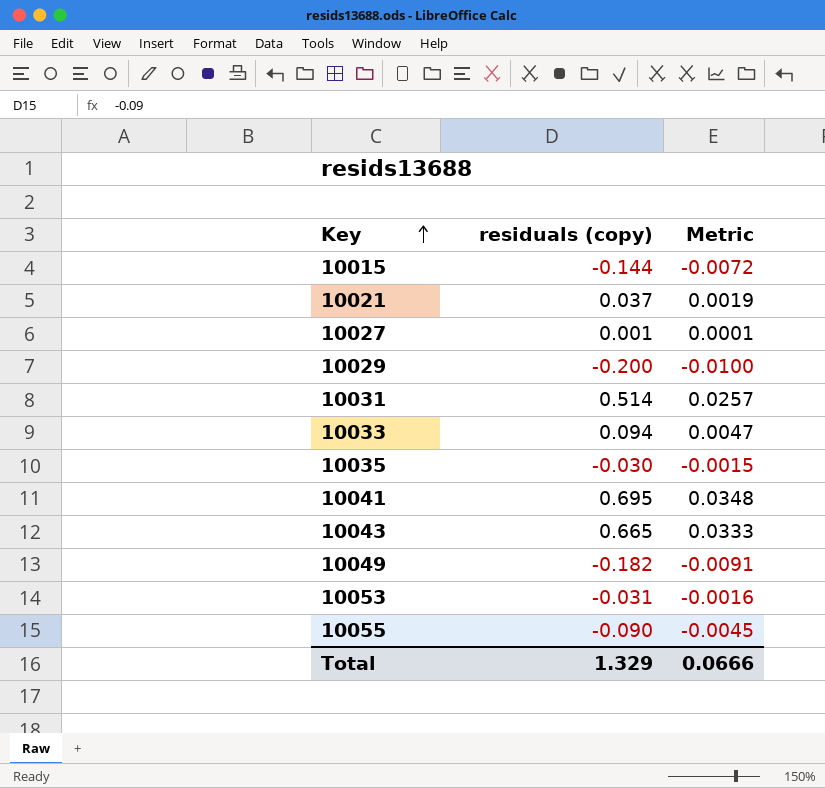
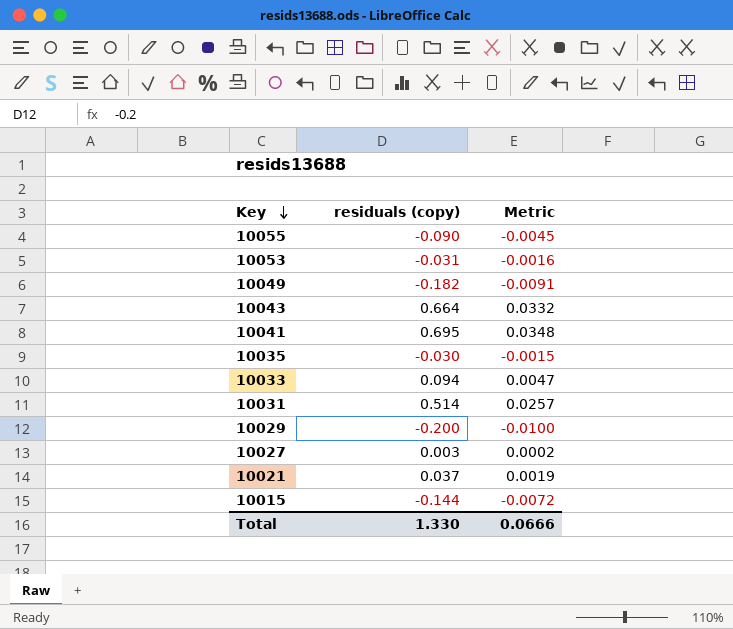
row order: Key ascending -> Key descending
10043 | residuals (copy): 0.665 -> 0.664
10043 | Metric: 0.0333 -> 0.0332
10027 | residuals (copy): 0.001 -> 0.003
10027 | Metric: 0.0001 -> 0.0002
Total | residuals (copy): 1.329 -> 1.330

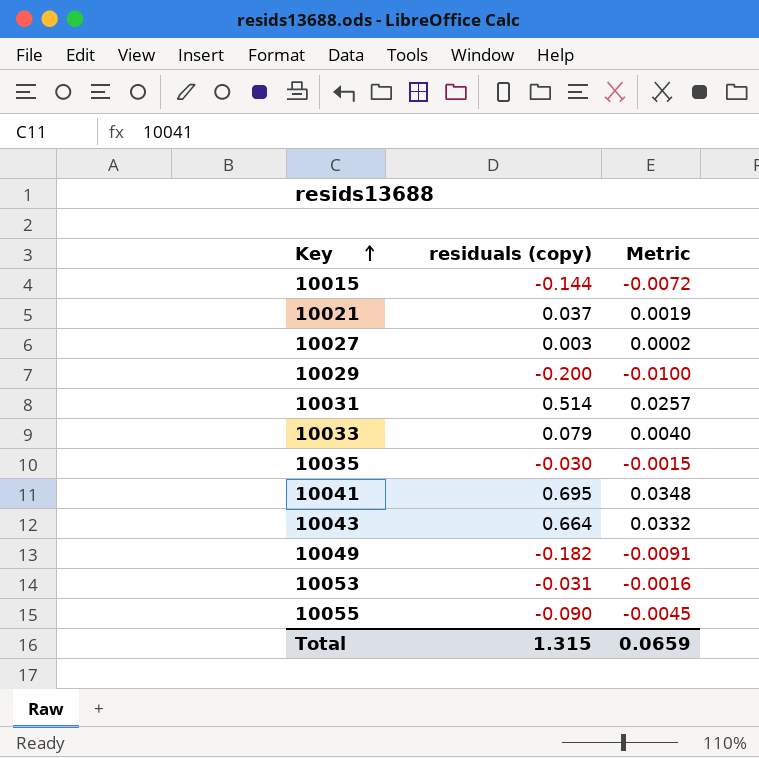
row order: Key descending -> Key ascending
10033 | residuals (copy): 0.094 -> 0.079
10033 | Metric: 0.0047 -> 0.0040
Total | residuals (copy): 1.330 -> 1.315
Total | Metric: 0.0666 -> 0.0659

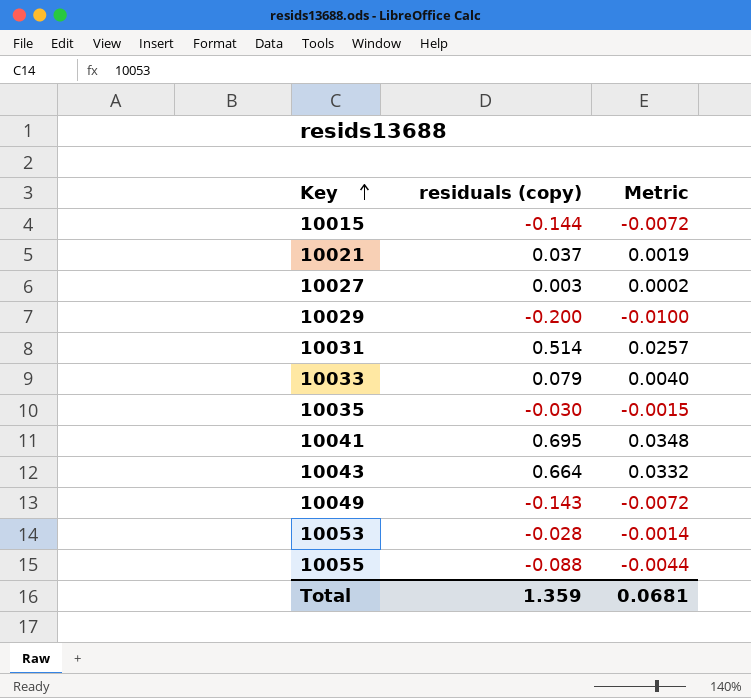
10049 | residuals (copy): -0.182 -> -0.143
10049 | Metric: -0.0091 -> -0.0072
10053 | residuals (copy): -0.031 -> -0.028
10053 | Metric: -0.0016 -> -0.0014
10055 | residuals (copy): -0.090 -> -0.088
10055 | Metric: -0.0045 -> -0.0044
Total | residuals (copy): 1.315 -> 1.359
Total | Metric: 0.0659 -> 0.0681

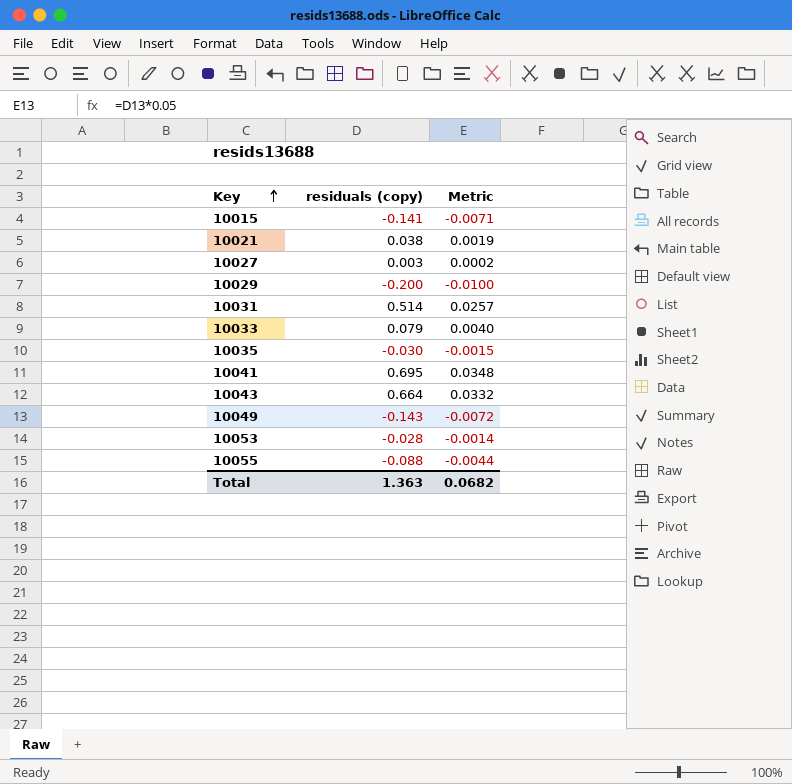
10015 | residuals (copy): -0.144 -> -0.141
10015 | Metric: -0.0072 -> -0.0071
10021 | residuals (copy): 0.037 -> 0.038
Total | residuals (copy): 1.359 -> 1.363
Total | Metric: 0.0681 -> 0.0682

